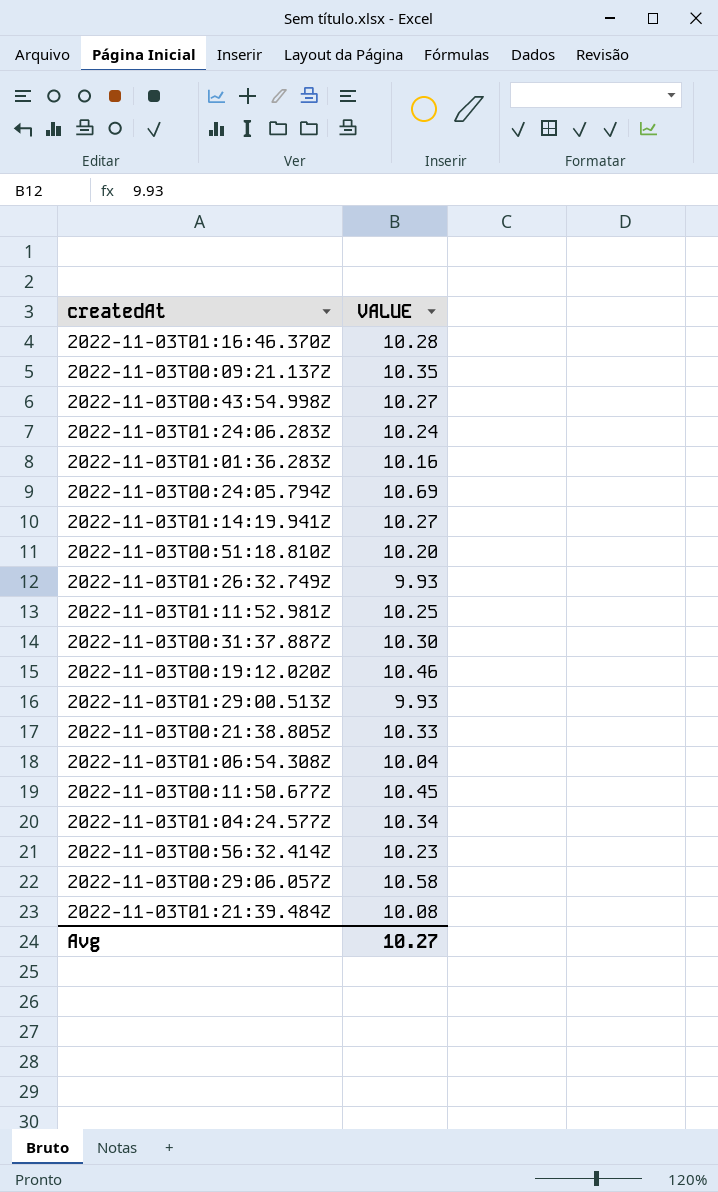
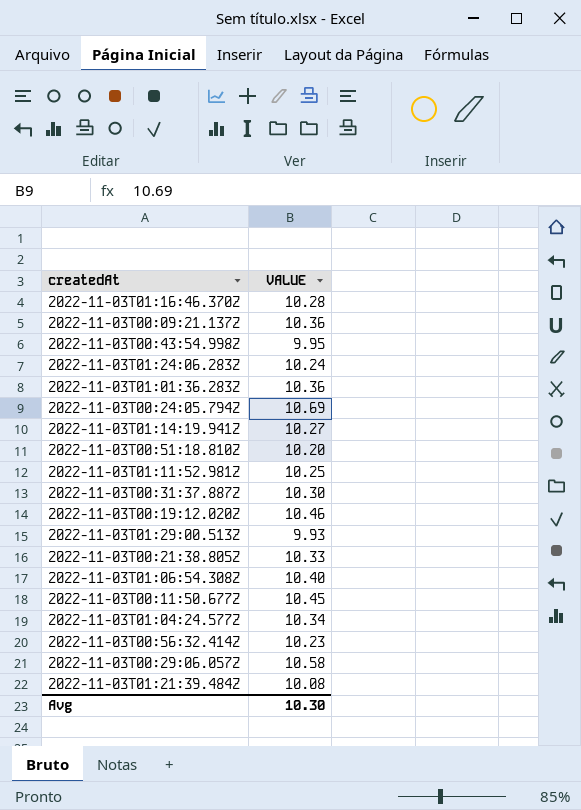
row 2022-11-03T01:26:32.749Z: 9.93 -> none
2022-11-03T00:09:21.137Z | VALUE: 10.35 -> 10.36
2022-11-03T00:43:54.998Z | VALUE: 10.27 -> 9.95
2022-11-03T01:01:36.283Z | VALUE: 10.16 -> 10.36
2022-11-03T01:06:54.308Z | VALUE: 10.04 -> 10.40
Avg | VALUE: 10.27 -> 10.30

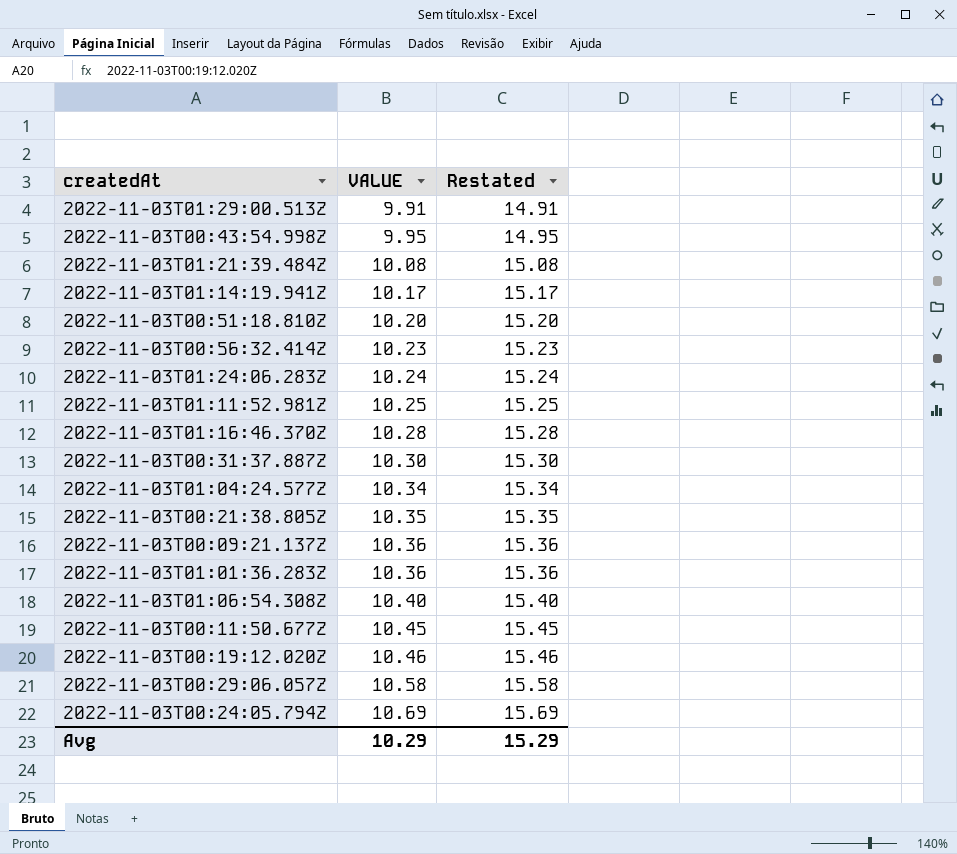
row order: none -> VALUE ascending
column Restated | formula: none -> [VALUE] + 5
2022-11-03T01:29:00.513Z | VALUE: 9.93 -> 9.91
2022-11-03T01:14:19.941Z | VALUE: 10.27 -> 10.17
2022-11-03T00:21:38.805Z | VALUE: 10.33 -> 10.35
Avg | VALUE: 10.30 -> 10.29

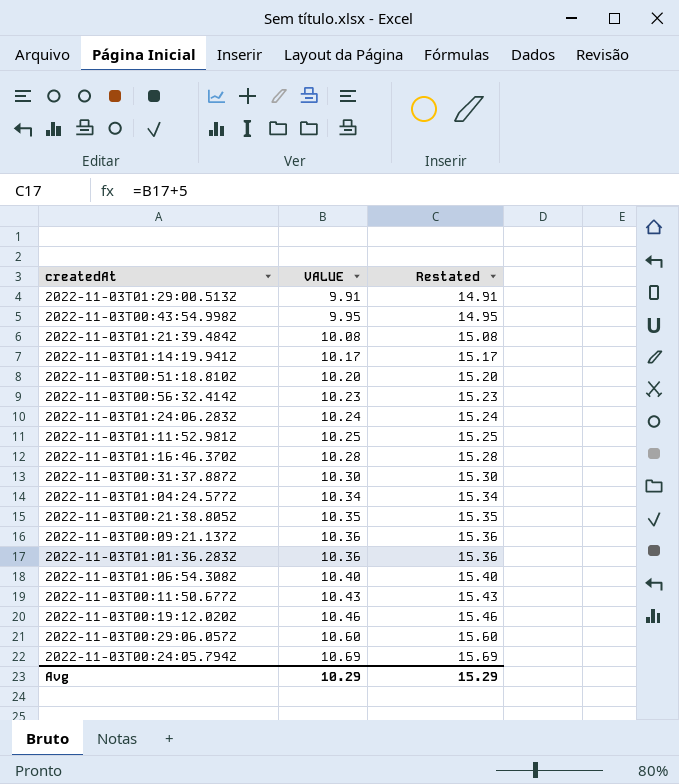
2022-11-03T00:11:50.677Z | VALUE: 10.45 -> 10.43
2022-11-03T00:11:50.677Z | Restated: 15.45 -> 15.43
2022-11-03T00:29:06.057Z | VALUE: 10.58 -> 10.60
2022-11-03T00:29:06.057Z | Restated: 15.58 -> 15.60

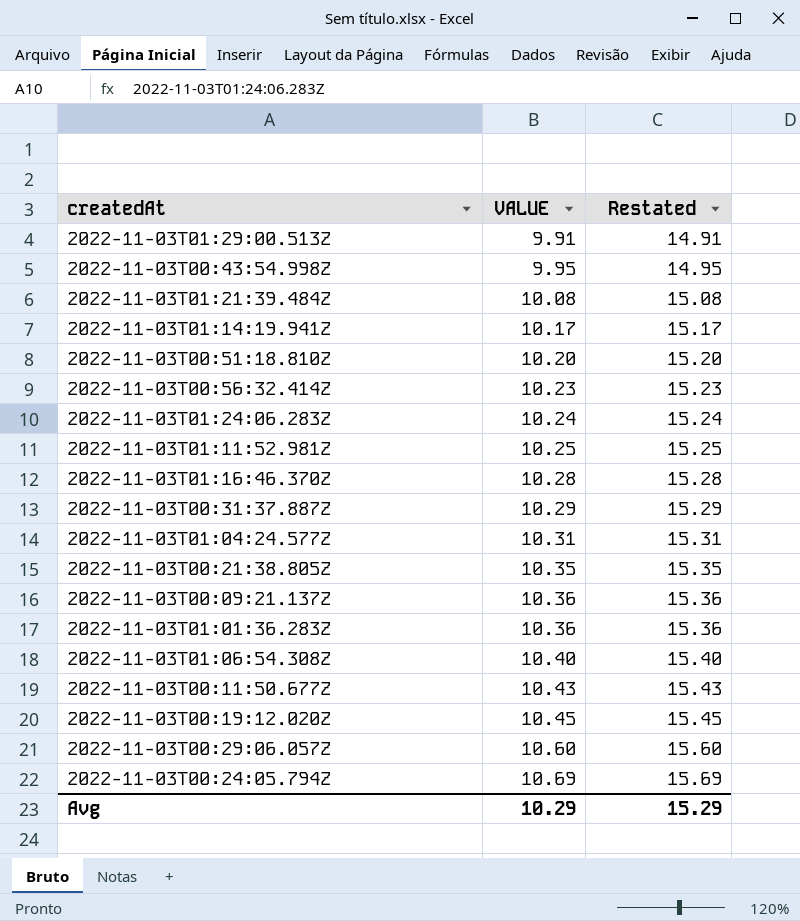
2022-11-03T00:31:37.887Z | VALUE: 10.30 -> 10.29
2022-11-03T00:31:37.887Z | Restated: 15.30 -> 15.29
2022-11-03T01:04:24.577Z | VALUE: 10.34 -> 10.31
2022-11-03T01:04:24.577Z | Restated: 15.34 -> 15.31
2022-11-03T00:19:12.020Z | VALUE: 10.46 -> 10.45
2022-11-03T00:19:12.020Z | Restated: 15.46 -> 15.45

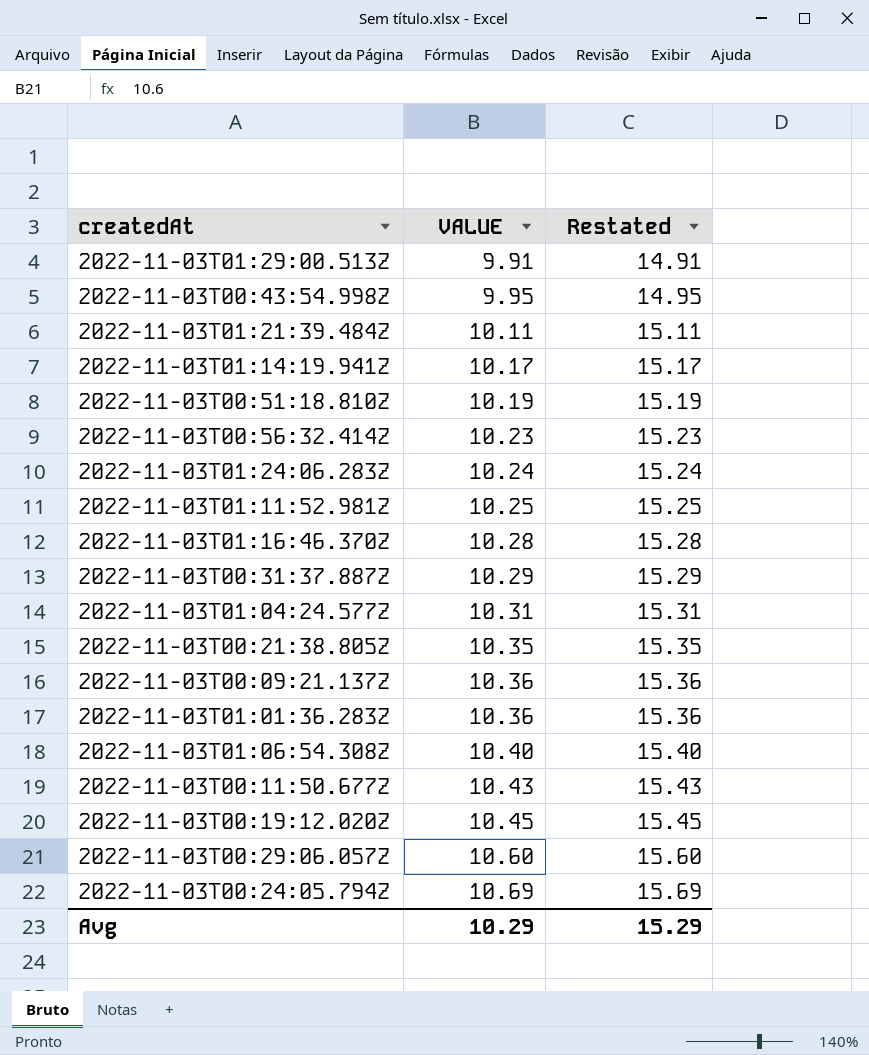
2022-11-03T01:21:39.484Z | VALUE: 10.08 -> 10.11
2022-11-03T01:21:39.484Z | Restated: 15.08 -> 15.11
2022-11-03T00:51:18.810Z | VALUE: 10.20 -> 10.19
2022-11-03T00:51:18.810Z | Restated: 15.20 -> 15.19

